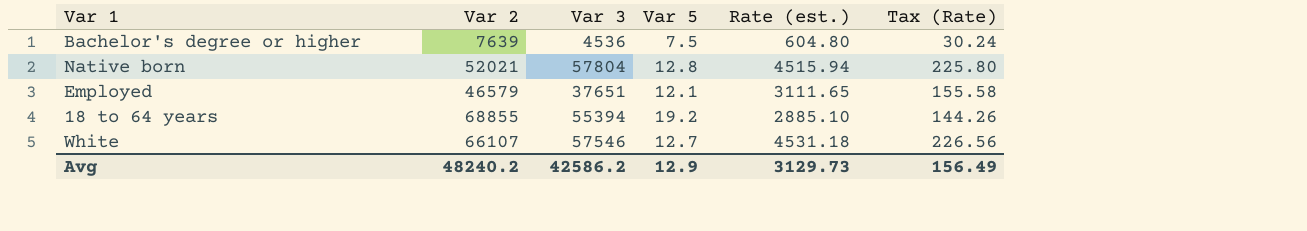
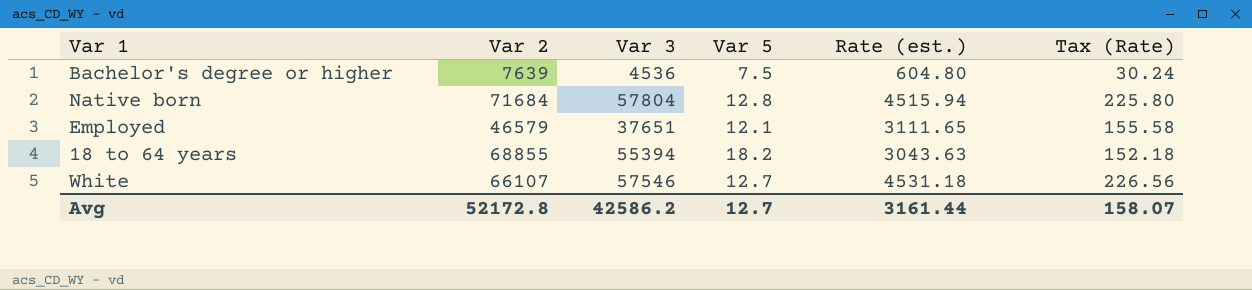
Native born | Var 2: 52021 -> 71684
18 to 64 years | Var 5: 19.2 -> 18.2
18 to 64 years | Rate (est.): 2885.10 -> 3043.63
18 to 64 years | Tax (Rate): 144.26 -> 152.18
Avg | Var 2: 48240.2 -> 52172.8
Avg | Var 5: 12.9 -> 12.7
Avg | Rate (est.): 3129.73 -> 3161.44
Avg | Tax (Rate): 156.49 -> 158.07

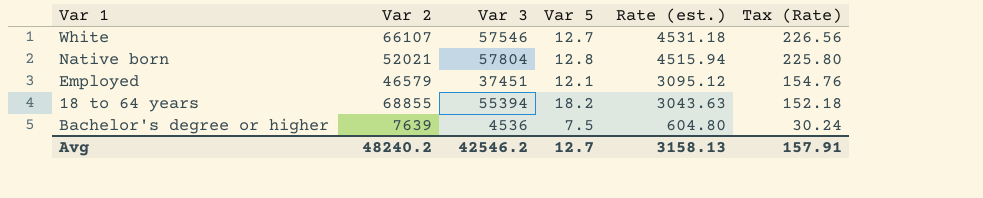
row order: none -> Rate (est.) descending
Native born | Var 2: 71684 -> 52021
Employed | Var 3: 37651 -> 37451
Employed | Rate (est.): 3111.65 -> 3095.12
Employed | Tax (Rate): 155.58 -> 154.76
Avg | Var 2: 52172.8 -> 48240.2
Avg | Var 3: 42586.2 -> 42546.2
Avg | Rate (est.): 3161.44 -> 3158.13
Avg | Tax (Rate): 158.07 -> 157.91

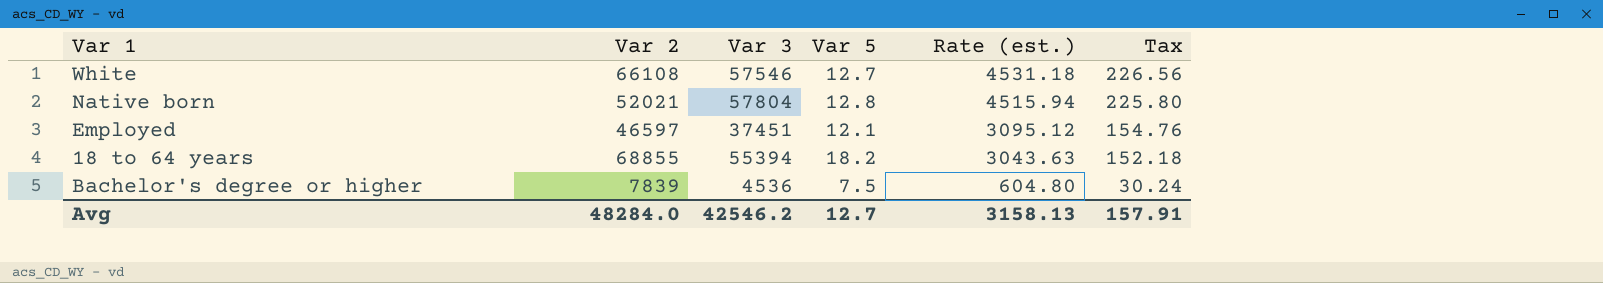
column name: Tax (Rate) -> Tax
White | Var 2: 66107 -> 66108
Employed | Var 2: 46579 -> 46597
Bachelor's degree or higher | Var 2: 7639 -> 7839
Avg | Var 2: 48240.2 -> 48284.0

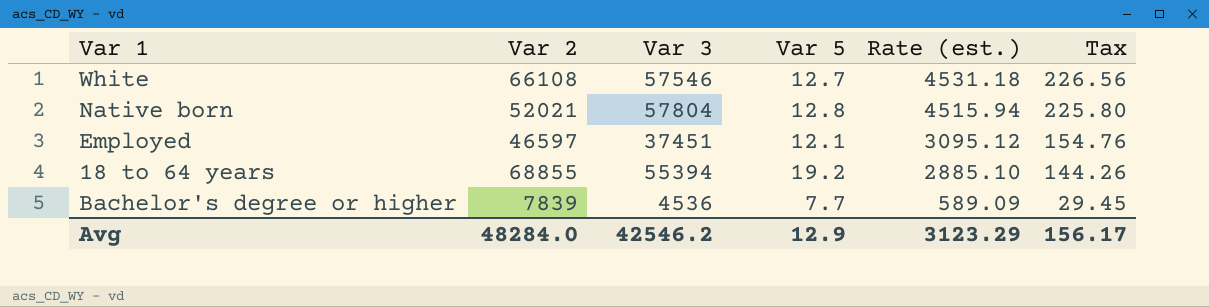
18 to 64 years | Var 5: 18.2 -> 19.2
18 to 64 years | Rate (est.): 3043.63 -> 2885.10
18 to 64 years | Tax: 152.18 -> 144.26
Bachelor's degree or higher | Var 5: 7.5 -> 7.7
Bachelor's degree or higher | Rate (est.): 604.80 -> 589.09
Bachelor's degree or higher | Tax: 30.24 -> 29.45
Avg | Var 5: 12.7 -> 12.9
Avg | Rate (est.): 3158.13 -> 3123.29
Avg | Tax: 157.91 -> 156.17

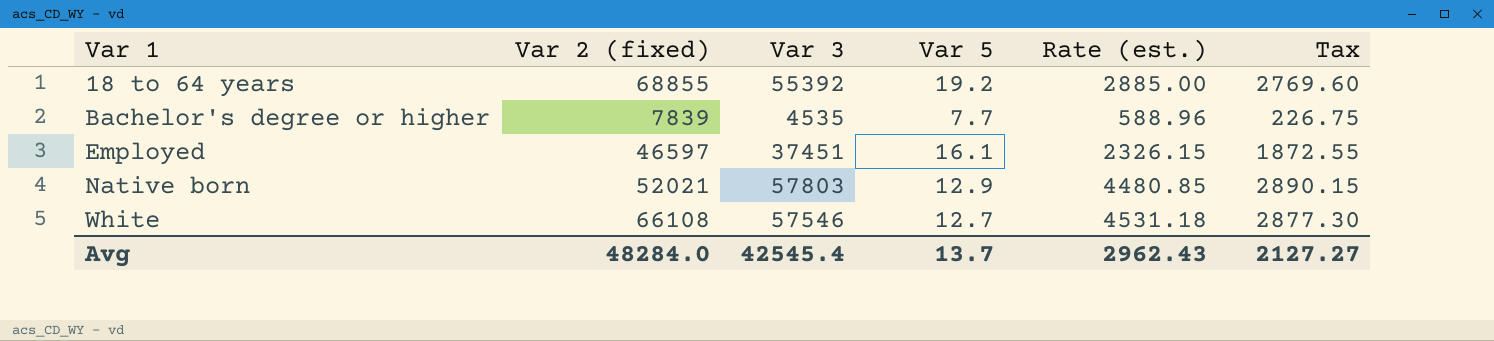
row order: Rate (est.) descending -> Var 1 ascending
column name: Var 2 -> Var 2 (fixed)
column Tax | formula: [Rate (est.)] * 0.05 -> [Var 3] * 0.05
18 to 64 years | Var 3: 55394 -> 55392
18 to 64 years | Rate (est.): 2885.10 -> 2885.00
Bachelor's degree or higher | Var 3: 4536 -> 4535
Bachelor's degree or higher | Rate (est.): 589.09 -> 588.96
Employed | Var 5: 12.1 -> 16.1
Employed | Rate (est.): 3095.12 -> 2326.15
Native born | Var 3: 57804 -> 57803
Native born | Var 5: 12.8 -> 12.9
Native born | Rate (est.): 4515.94 -> 4480.85
Avg | Var 3: 42546.2 -> 42545.4
Avg | Var 5: 12.9 -> 13.7
Avg | Rate (est.): 3123.29 -> 2962.43
Avg | Tax: 156.17 -> 2127.27

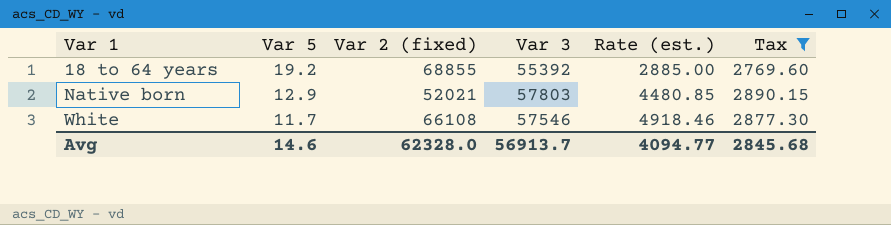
filter: none -> Tax >= 2769.60
column Var 5 | position: 4 -> 2
White | Var 5: 12.7 -> 11.7
White | Rate (est.): 4531.18 -> 4918.46
Avg | Var 5: 13.7 -> 14.6
Avg | Var 2 (fixed): 48284.0 -> 62328.0
Avg | Var 3: 42545.4 -> 56913.7
Avg | Rate (est.): 2962.43 -> 4094.77
Avg | Tax: 2127.27 -> 2845.68

